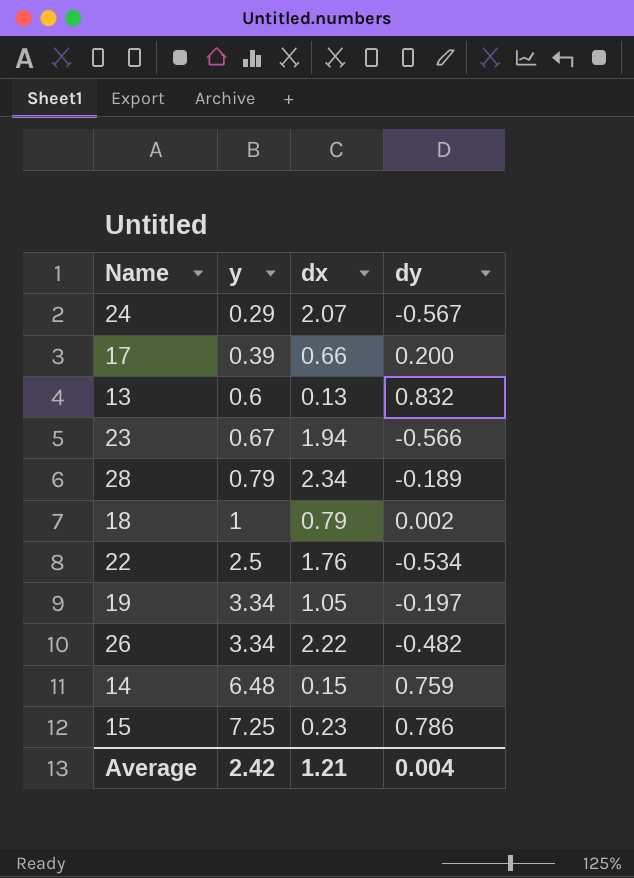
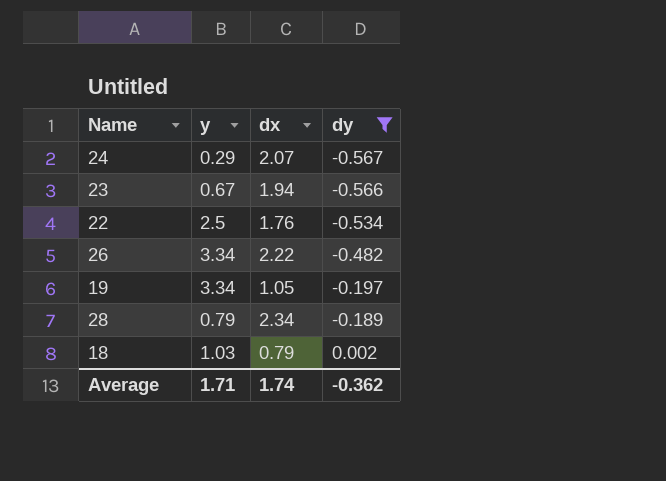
filter: none -> dy <= 0.002
row order: y ascending -> dy ascending
18 | y: 1 -> 1.03
Average | y: 2.42 -> 1.71
Average | dx: 1.21 -> 1.74
Average | dy: 0.004 -> -0.362

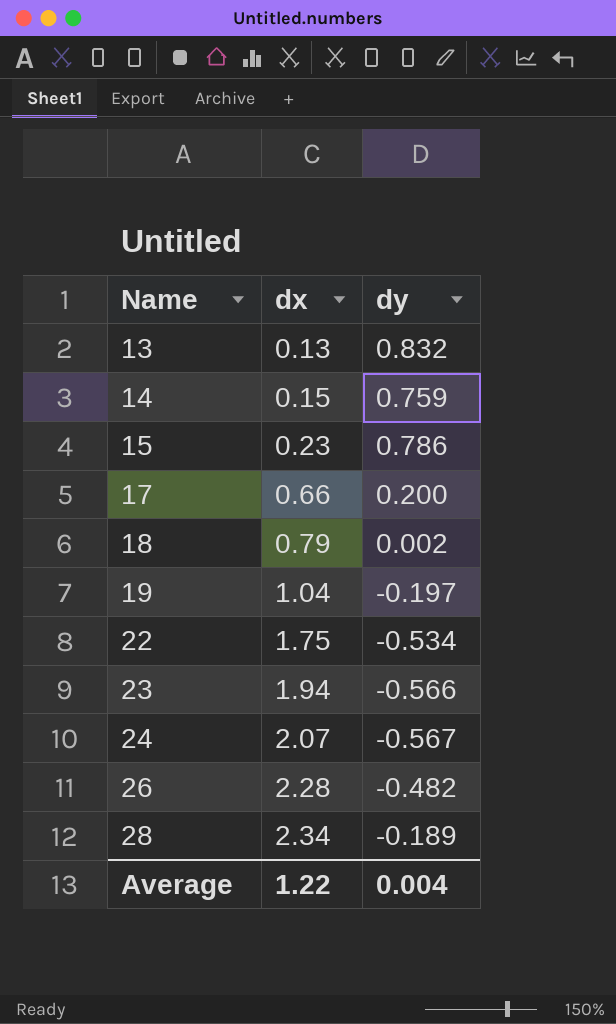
filter: dy <= 0.002 -> none
row order: dy ascending -> Name ascending
column y | position: 2 -> none
19 | dx: 1.05 -> 1.04
22 | dx: 1.76 -> 1.75
26 | dx: 2.22 -> 2.28
Average | dx: 1.74 -> 1.22
Average | dy: -0.362 -> 0.004

